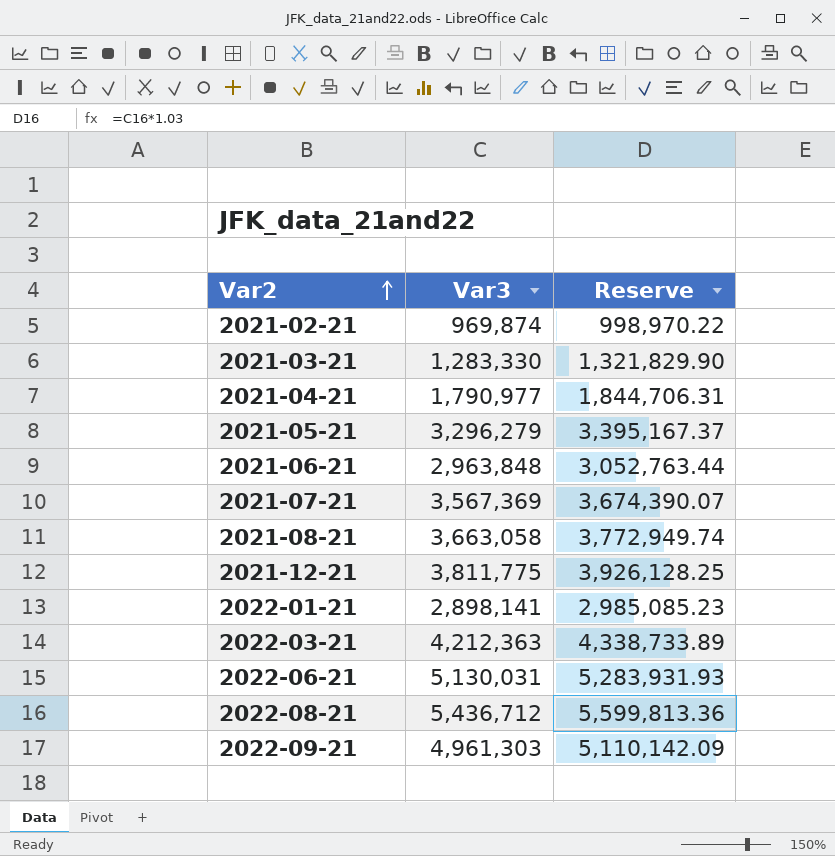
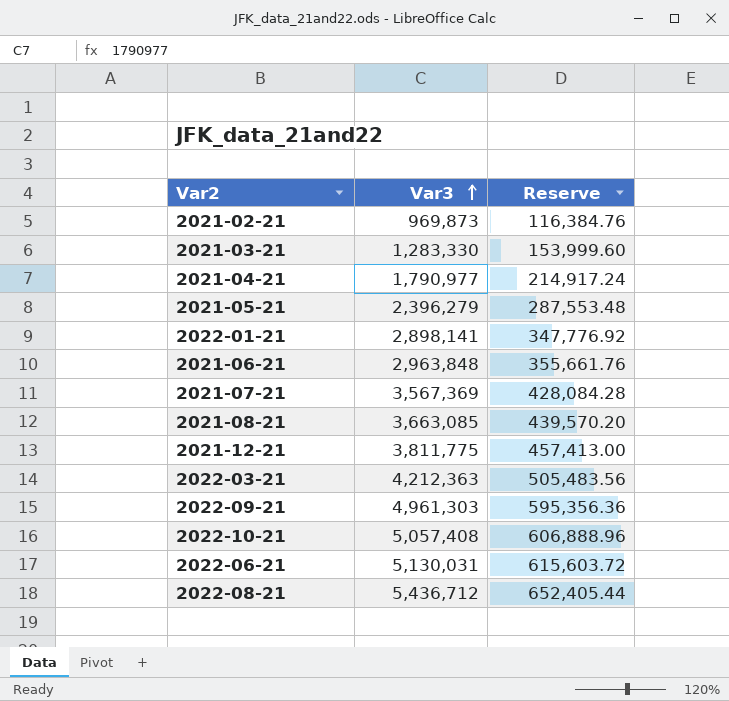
row order: Var2 ascending -> Var3 ascending
column Reserve | formula: [Var3] * 1.03 -> [Var3] * 0.12
2021-02-21 | Var3: 969,874 -> 969,873
2021-05-21 | Var3: 3,296,279 -> 2,396,279
2021-08-21 | Var3: 3,663,058 -> 3,663,085
row 2022-10-21: none -> 5,057,408 | 606,888.96

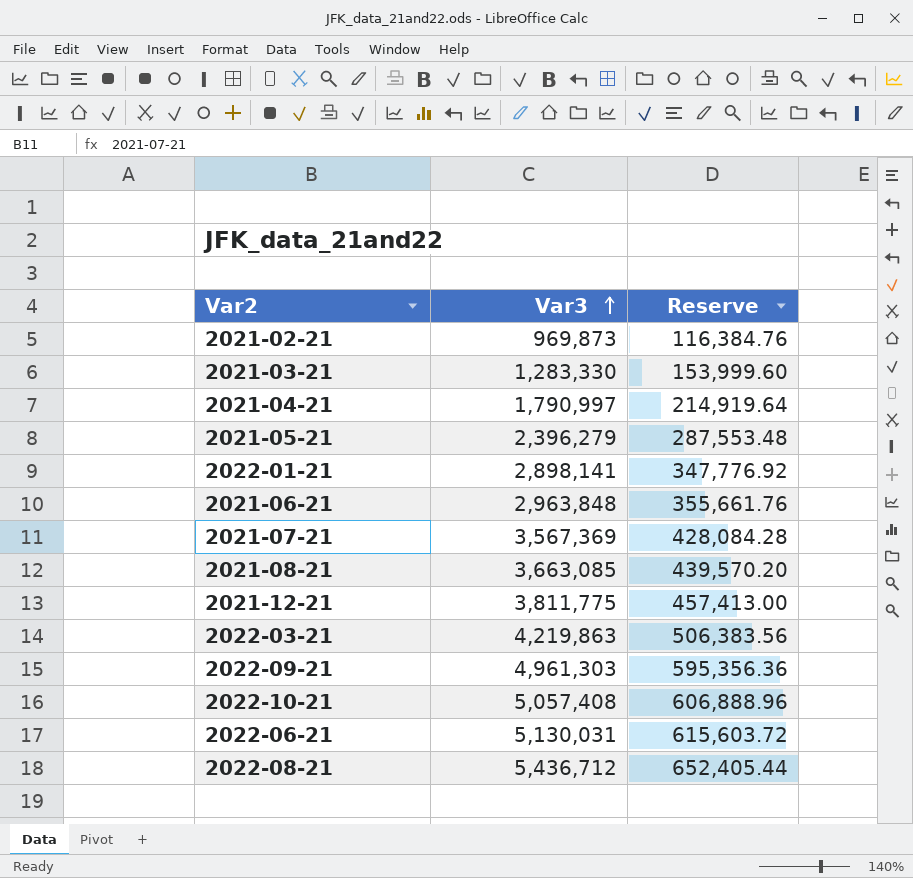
2021-04-21 | Var3: 1,790,977 -> 1,790,997
2021-04-21 | Reserve: 214,917.24 -> 214,919.64
2022-03-21 | Var3: 4,212,363 -> 4,219,863
2022-03-21 | Reserve: 505,483.56 -> 506,383.56

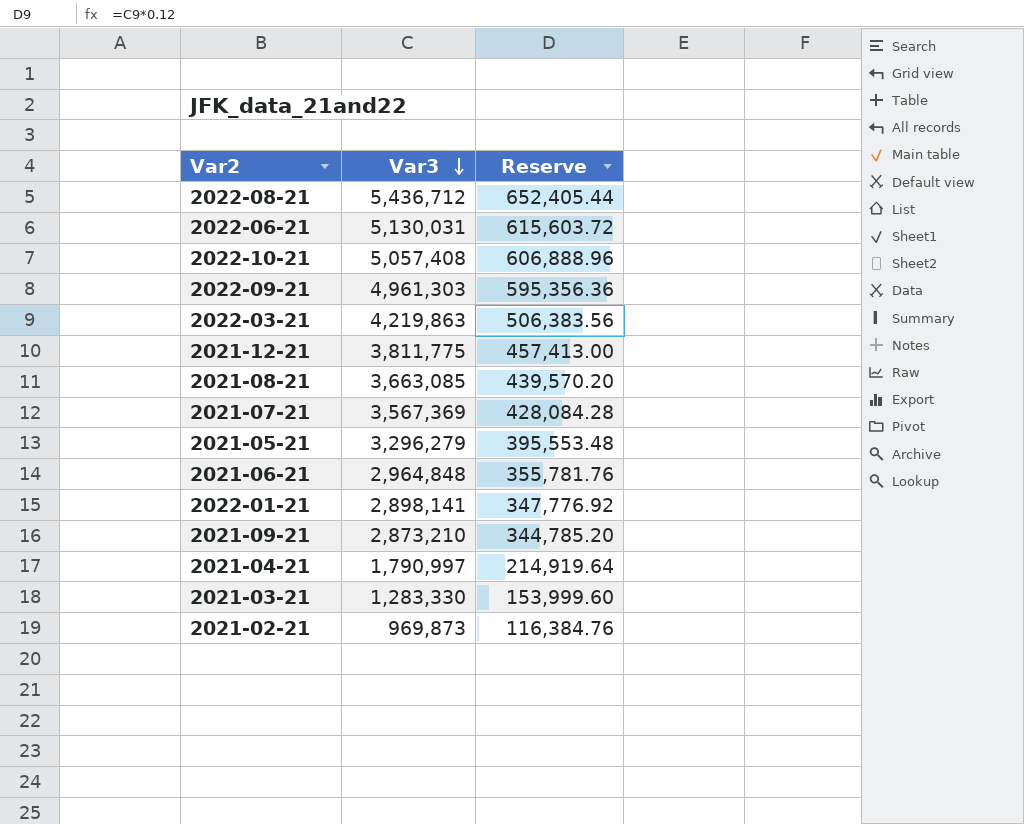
row order: Var3 ascending -> Var3 descending
2021-05-21 | Var3: 2,396,279 -> 3,296,279
2021-05-21 | Reserve: 287,553.48 -> 395,553.48
2021-06-21 | Var3: 2,963,848 -> 2,964,848
2021-06-21 | Reserve: 355,661.76 -> 355,781.76
row 2021-09-21: none -> 2,873,210 | 344,785.20

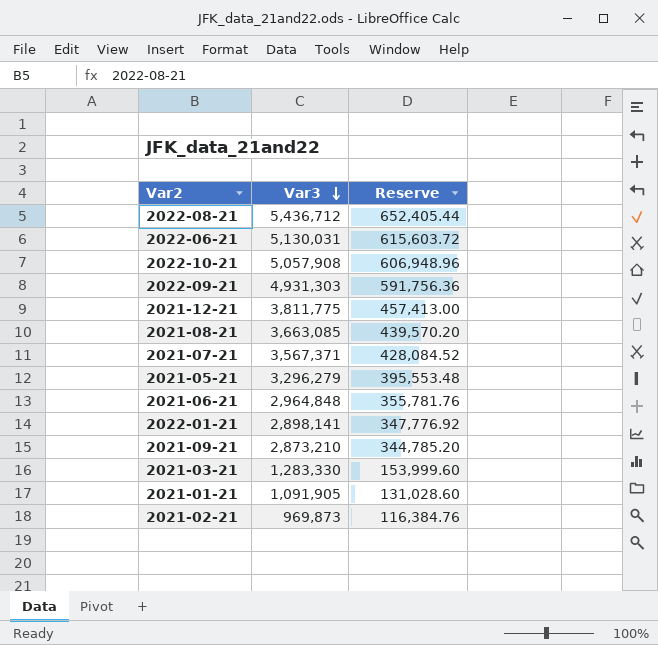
row 2022-03-21: 4,219,863 | 506,383.56 -> none
row 2021-04-21: 1,790,997 | 214,919.64 -> none
2022-10-21 | Var3: 5,057,408 -> 5,057,908
2022-10-21 | Reserve: 606,888.96 -> 606,948.96
2022-09-21 | Var3: 4,961,303 -> 4,931,303
2022-09-21 | Reserve: 595,356.36 -> 591,756.36
2021-07-21 | Var3: 3,567,369 -> 3,567,371
2021-07-21 | Reserve: 428,084.28 -> 428,084.52
row 2021-01-21: none -> 1,091,905 | 131,028.60

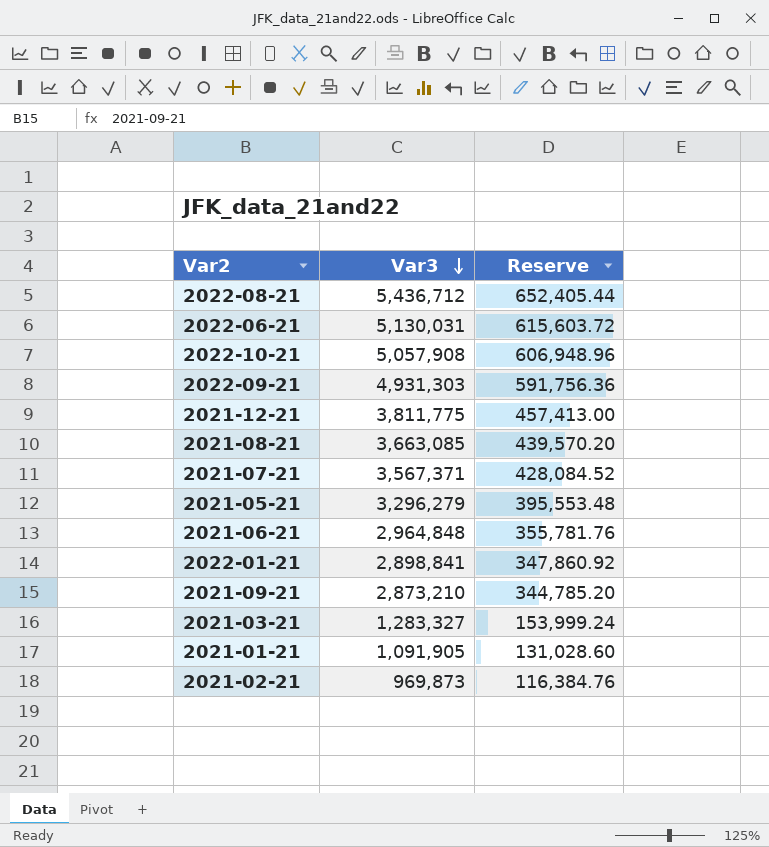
2022-01-21 | Var3: 2,898,141 -> 2,898,841
2022-01-21 | Reserve: 347,776.92 -> 347,860.92
2021-03-21 | Var3: 1,283,330 -> 1,283,327
2021-03-21 | Reserve: 153,999.60 -> 153,999.24

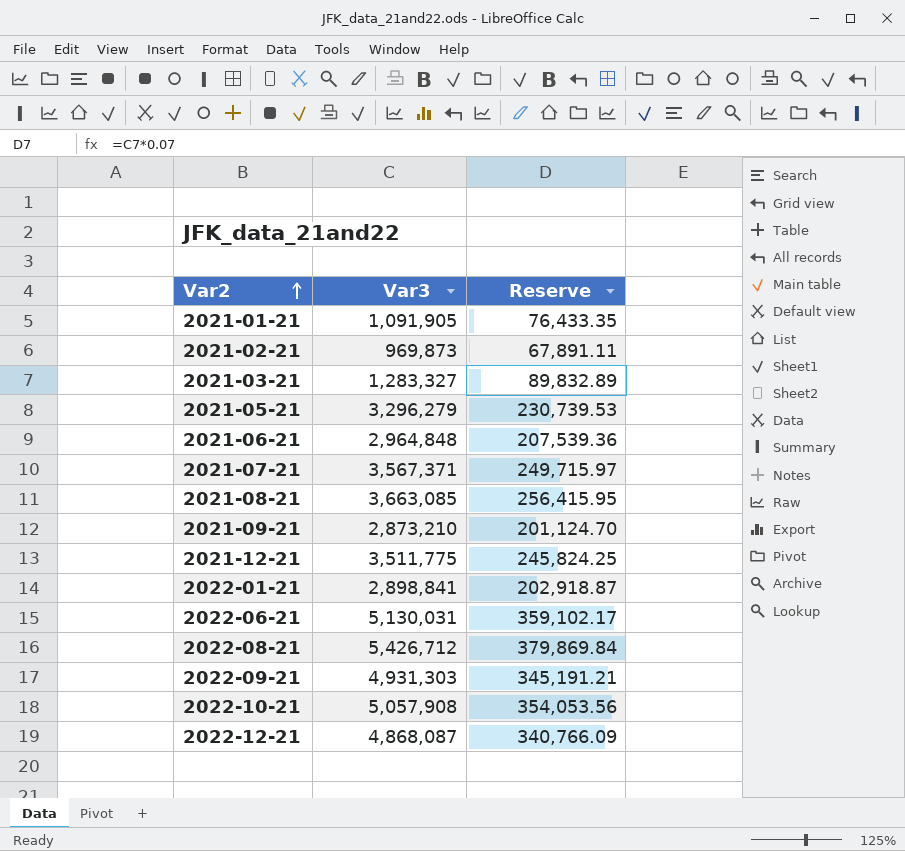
row order: Var3 descending -> Var2 ascending
column Reserve | formula: [Var3] * 0.12 -> [Var3] * 0.07
2021-12-21 | Var3: 3,811,775 -> 3,511,775
2022-08-21 | Var3: 5,436,712 -> 5,426,712
row 2022-12-21: none -> 4,868,087 | 340,766.09

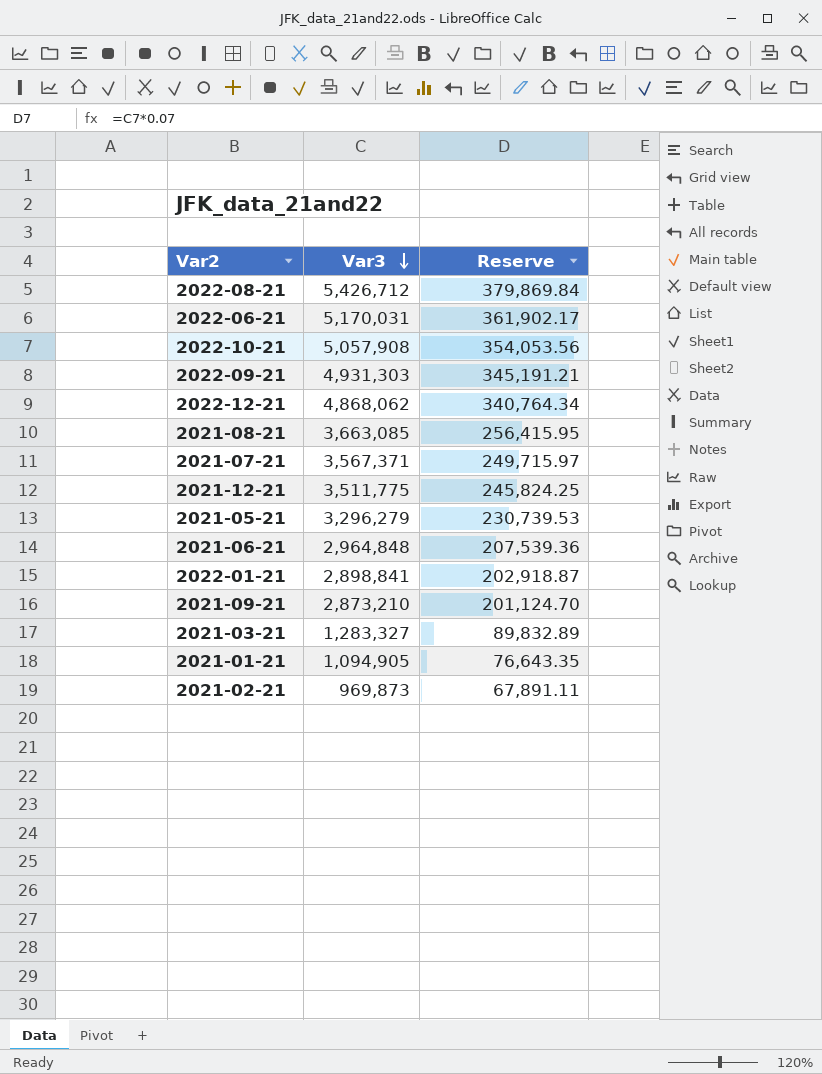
row order: Var2 ascending -> Var3 descending
2022-06-21 | Var3: 5,130,031 -> 5,170,031
2022-06-21 | Reserve: 359,102.17 -> 361,902.17
2022-12-21 | Var3: 4,868,087 -> 4,868,062
2022-12-21 | Reserve: 340,766.09 -> 340,764.34
2021-01-21 | Var3: 1,091,905 -> 1,094,905
2021-01-21 | Reserve: 76,433.35 -> 76,643.35

